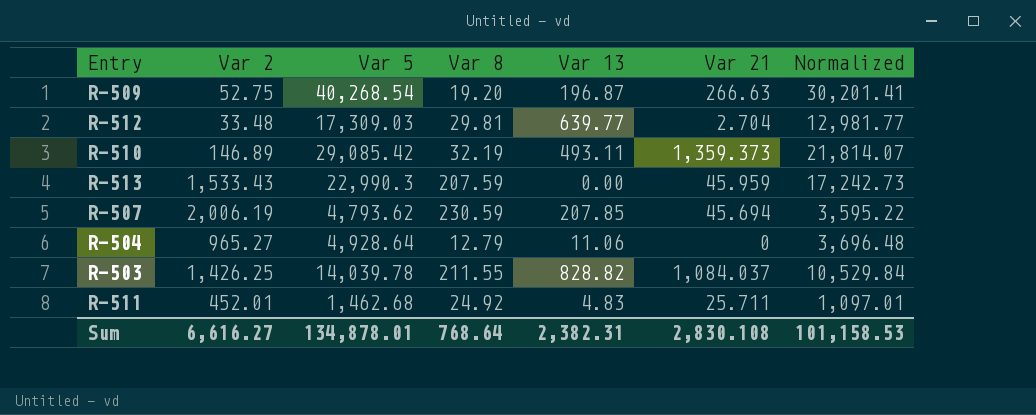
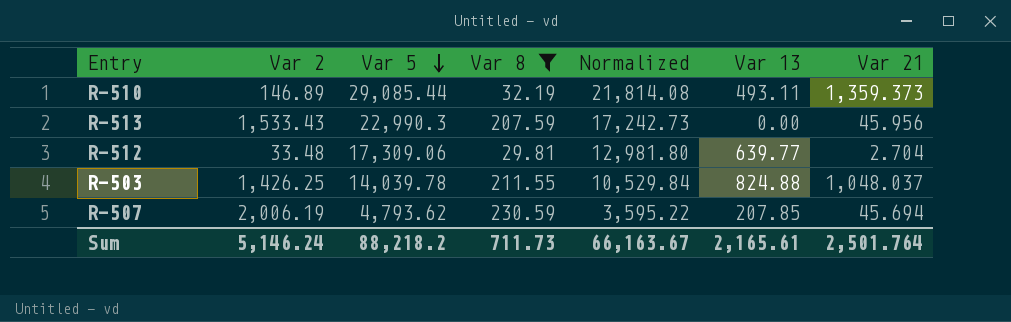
filter: none -> Var 8 >= 29.81
row order: none -> Var 5 descending
column Normalized | position: 7 -> 5
R-510 | Var 5: 29,085.42 -> 29,085.44
R-510 | Normalized: 21,814.07 -> 21,814.08
R-513 | Var 21: 45.959 -> 45.956
R-512 | Var 5: 17,309.03 -> 17,309.06
R-512 | Normalized: 12,981.77 -> 12,981.80
R-503 | Var 13: 828.82 -> 824.88
R-503 | Var 21: 1,084.037 -> 1,048.037
Sum | Var 2: 6,616.27 -> 5,146.24
Sum | Var 5: 134,878.01 -> 88,218.2
Sum | Var 8: 768.64 -> 711.73
Sum | Normalized: 101,158.53 -> 66,163.67
Sum | Var 13: 2,382.31 -> 2,165.61
Sum | Var 21: 2,830.108 -> 2,501.764

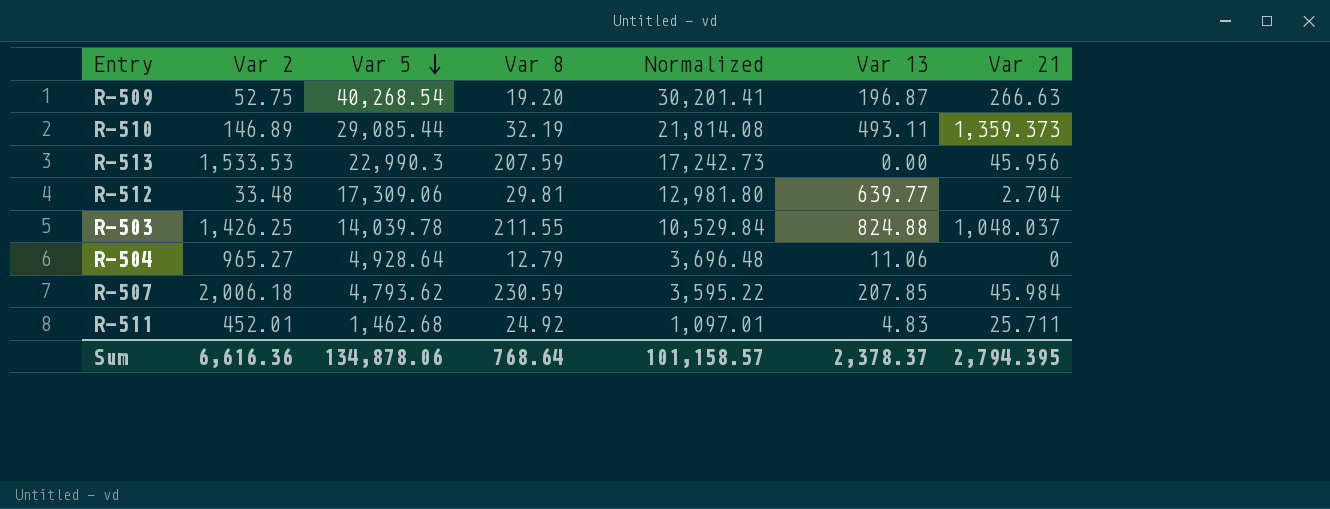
filter: Var 8 >= 29.81 -> none
R-513 | Var 2: 1,533.43 -> 1,533.53
R-507 | Var 2: 2,006.19 -> 2,006.18
R-507 | Var 21: 45.694 -> 45.984
Sum | Var 2: 5,146.24 -> 6,616.36
Sum | Var 5: 88,218.2 -> 134,878.06
Sum | Var 8: 711.73 -> 768.64
Sum | Normalized: 66,163.67 -> 101,158.57
Sum | Var 13: 2,165.61 -> 2,378.37
Sum | Var 21: 2,501.764 -> 2,794.395

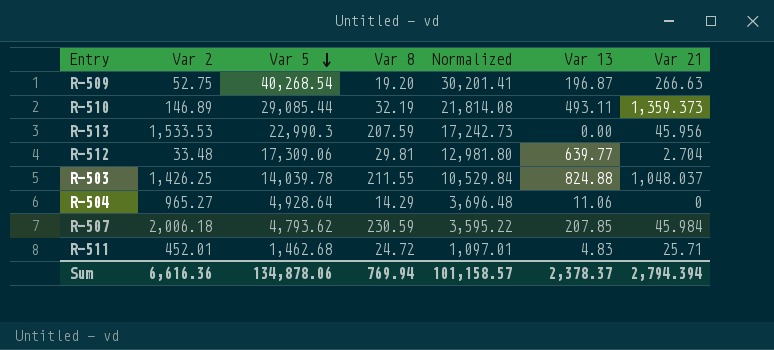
R-504 | Var 8: 12.79 -> 14.29
R-511 | Var 8: 24.92 -> 24.72
R-511 | Var 21: 25.711 -> 25.71
Sum | Var 8: 768.64 -> 769.94
Sum | Var 21: 2,794.395 -> 2,794.394

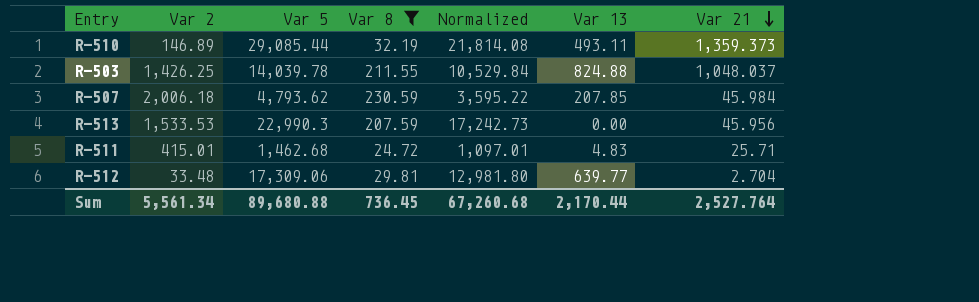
filter: none -> Var 8 >= 24.72
row order: Var 5 descending -> Var 21 descending
R-511 | Var 2: 452.01 -> 415.01
Sum | Var 2: 6,616.36 -> 5,561.34
Sum | Var 5: 134,878.06 -> 89,680.88
Sum | Var 8: 769.94 -> 736.45
Sum | Normalized: 101,158.57 -> 67,260.68
Sum | Var 13: 2,378.37 -> 2,170.44
Sum | Var 21: 2,794.394 -> 2,527.764

